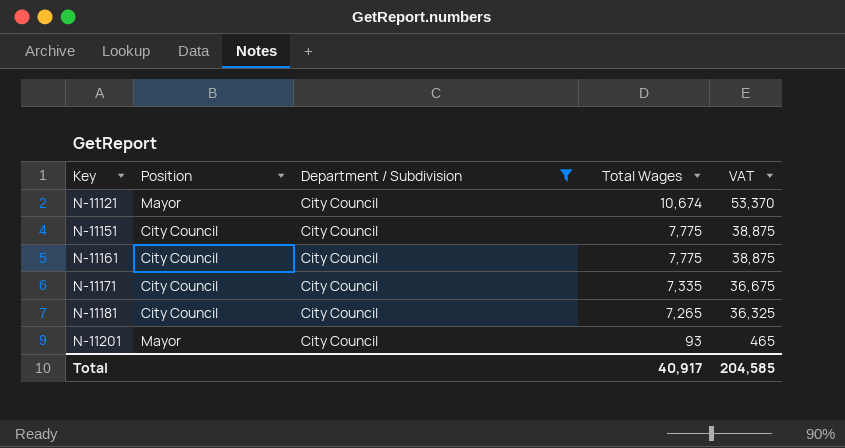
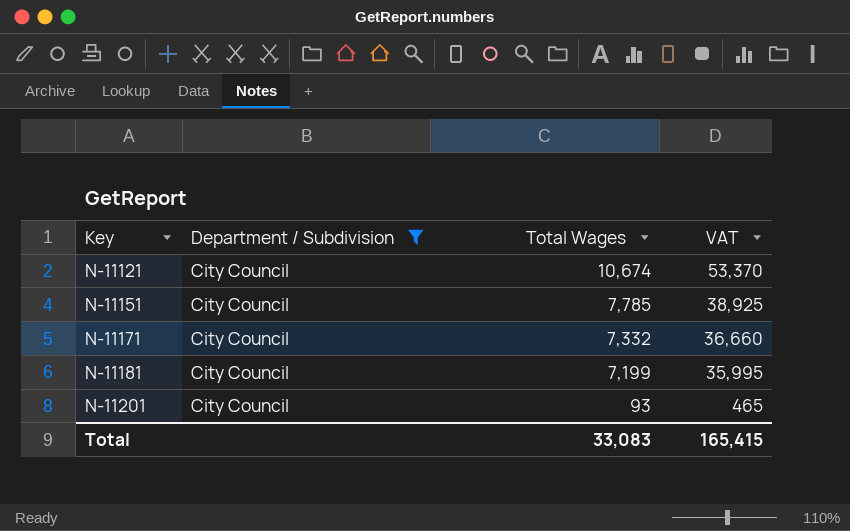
column Position | position: 2 -> none
row N-11161: City Council | City Council | 7,775 | 38,875 -> none
N-11151 | Total Wages: 7,775 -> 7,785
N-11151 | VAT: 38,875 -> 38,925
N-11171 | Total Wages: 7,335 -> 7,332
N-11171 | VAT: 36,675 -> 36,660
N-11181 | Total Wages: 7,265 -> 7,199
N-11181 | VAT: 36,325 -> 35,995
Total | Total Wages: 40,917 -> 33,083
Total | VAT: 204,585 -> 165,415

